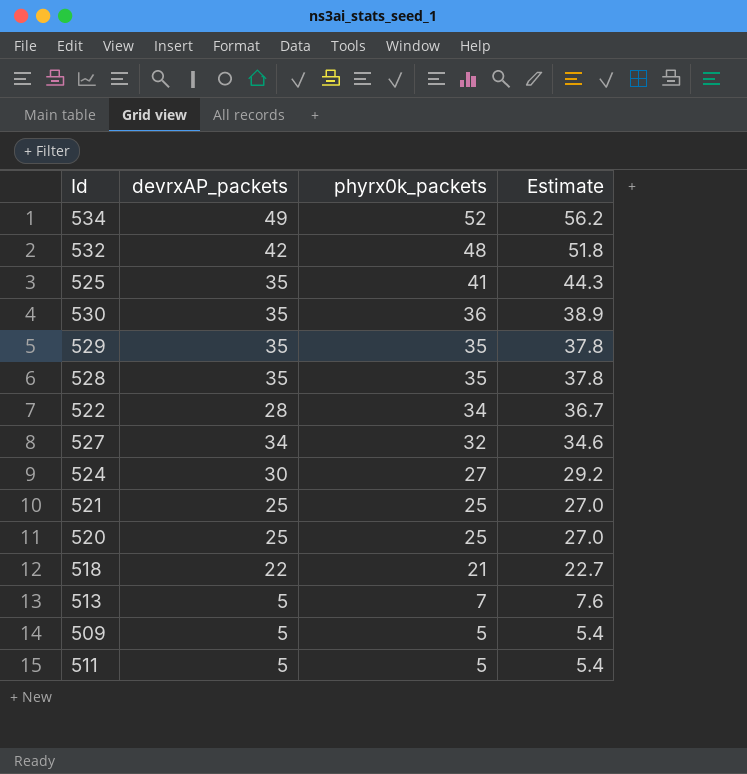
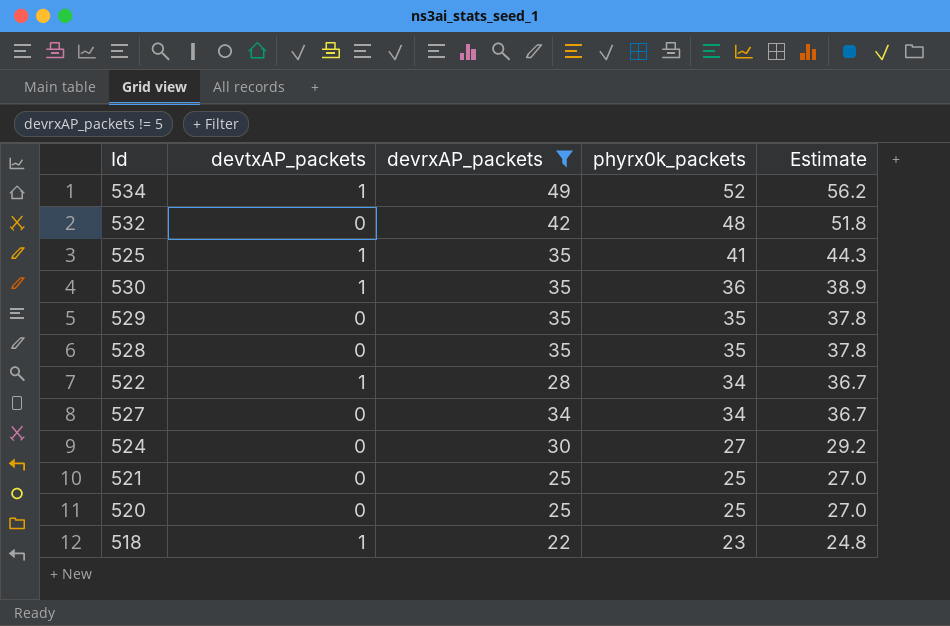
filter: none -> devrxAP_packets != 5
column devtxAP_packets | position: none -> 2
527 | phyrx0k_packets: 32 -> 34
527 | Estimate: 34.6 -> 36.7
518 | phyrx0k_packets: 21 -> 23
518 | Estimate: 22.7 -> 24.8

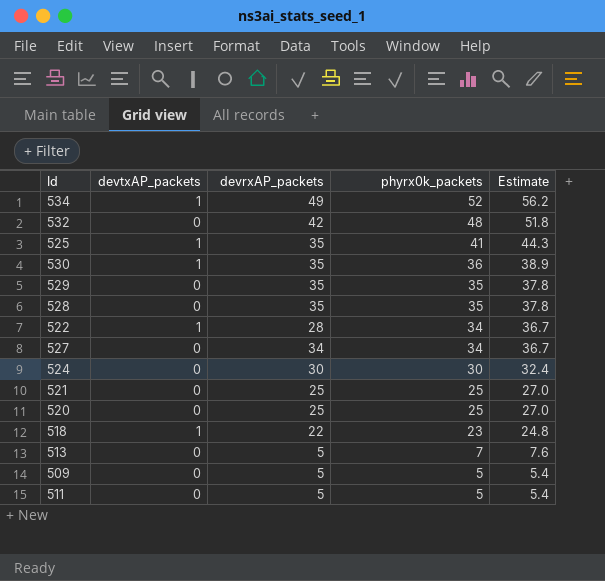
filter: devrxAP_packets != 5 -> none
524 | phyrx0k_packets: 27 -> 30
524 | Estimate: 29.2 -> 32.4

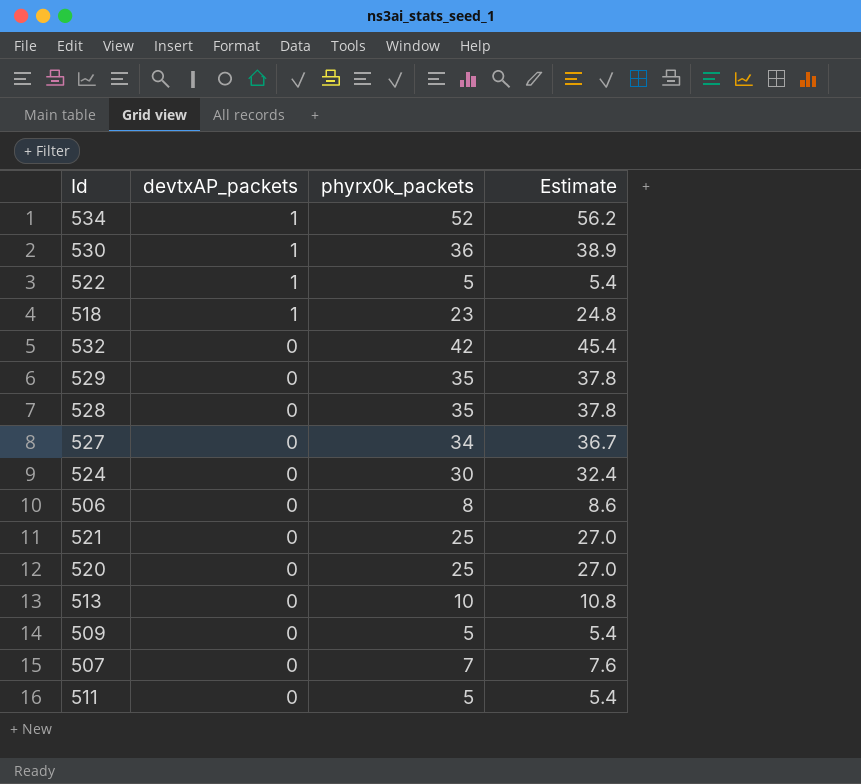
row order: phyrx0k_packets descending -> devtxAP_packets descending
column devrxAP_packets | position: 3 -> none
row 525: 1 | 35 | 41 | 44.3 -> none
522 | phyrx0k_packets: 34 -> 5
522 | Estimate: 36.7 -> 5.4
532 | phyrx0k_packets: 48 -> 42
532 | Estimate: 51.8 -> 45.4
row 506: none -> 0 | 8 | 8.6
513 | phyrx0k_packets: 7 -> 10
513 | Estimate: 7.6 -> 10.8
row 507: none -> 0 | 7 | 7.6

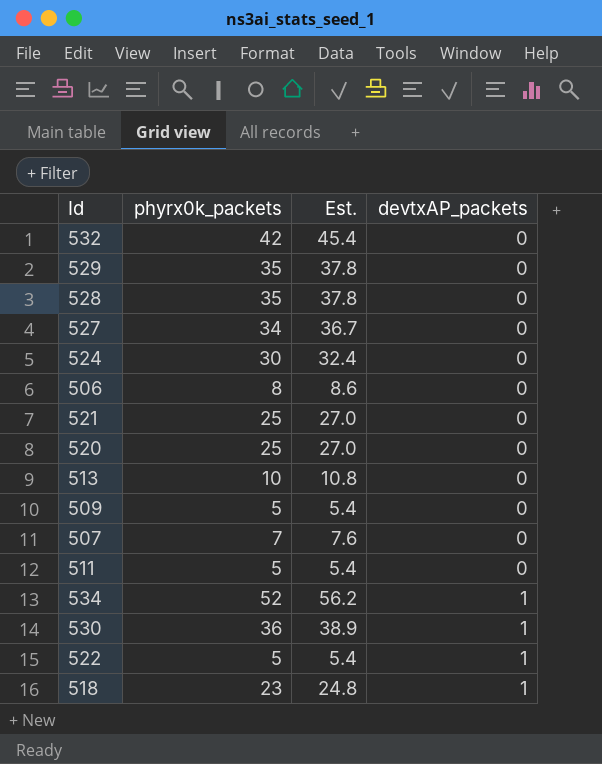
row order: devtxAP_packets descending -> devtxAP_packets ascending
column name: Estimate -> Est.
column devtxAP_packets | position: 2 -> 4

